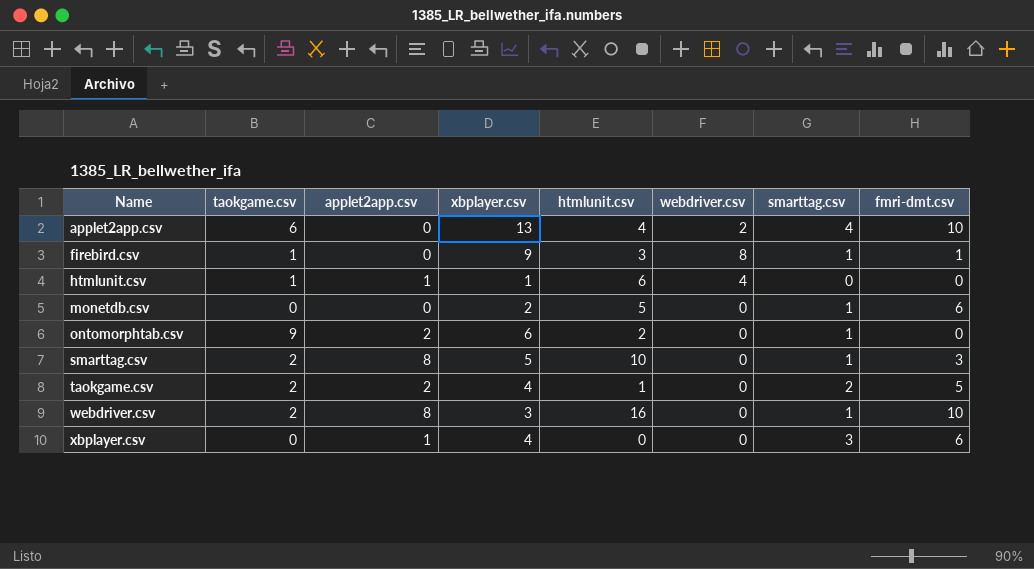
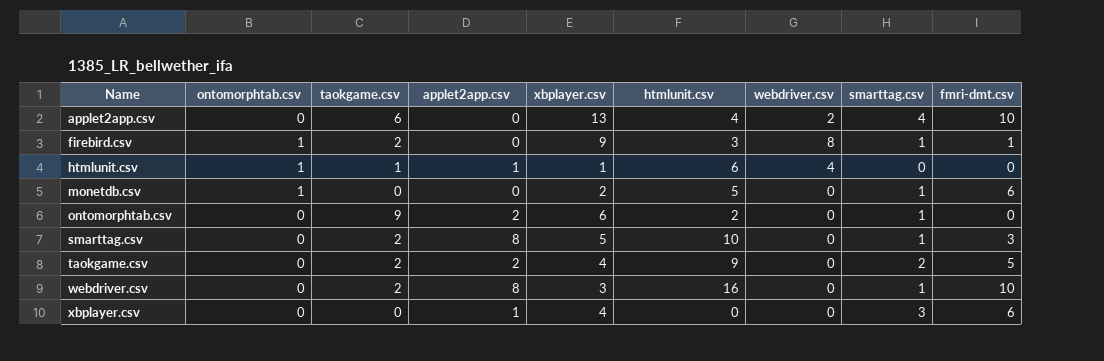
column ontomorphtab.csv | position: none -> 2
firebird.csv | taokgame.csv: 1 -> 2
taokgame.csv | htmlunit.csv: 1 -> 9

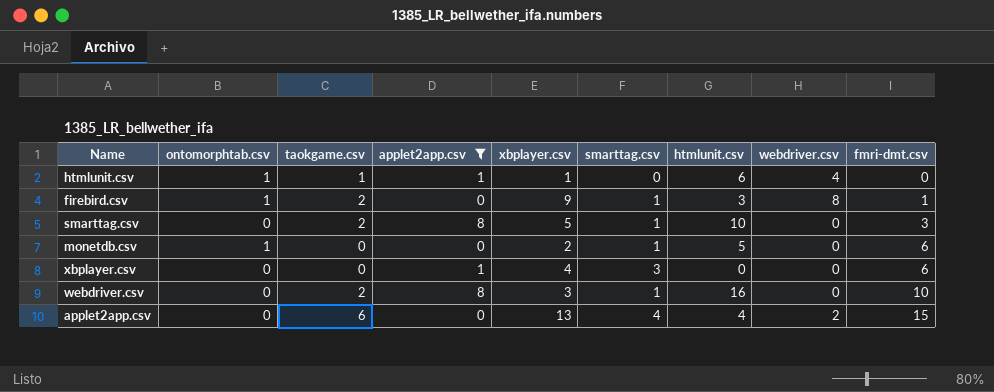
filter: none -> applet2app.csv != 2
row order: Name ascending -> fmri-dmt.csv ascending
column smarttag.csv | position: 8 -> 6
applet2app.csv | fmri-dmt.csv: 10 -> 15

